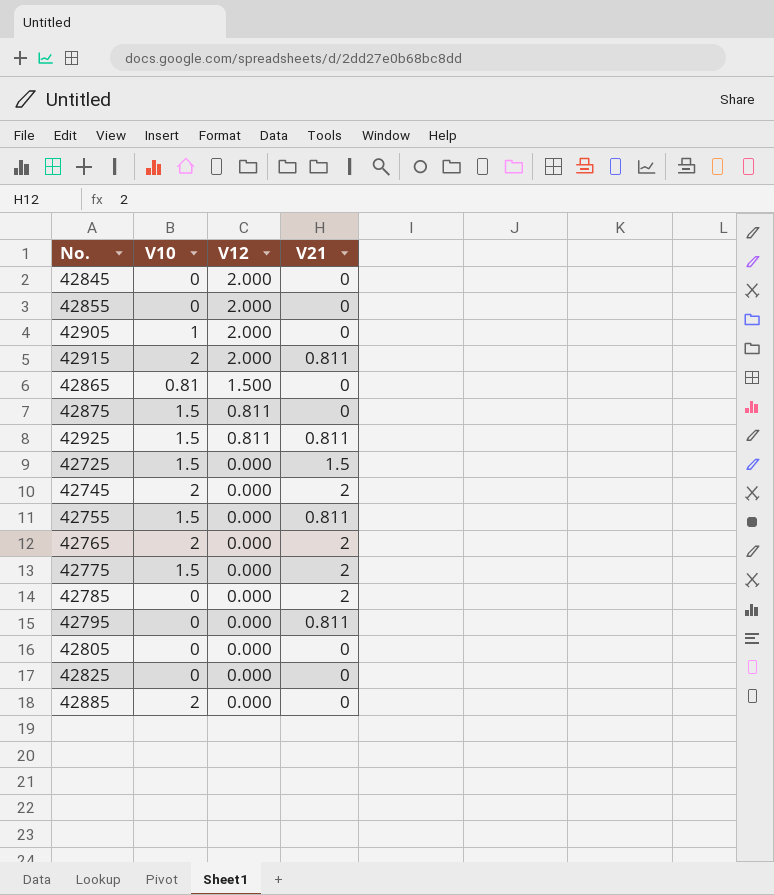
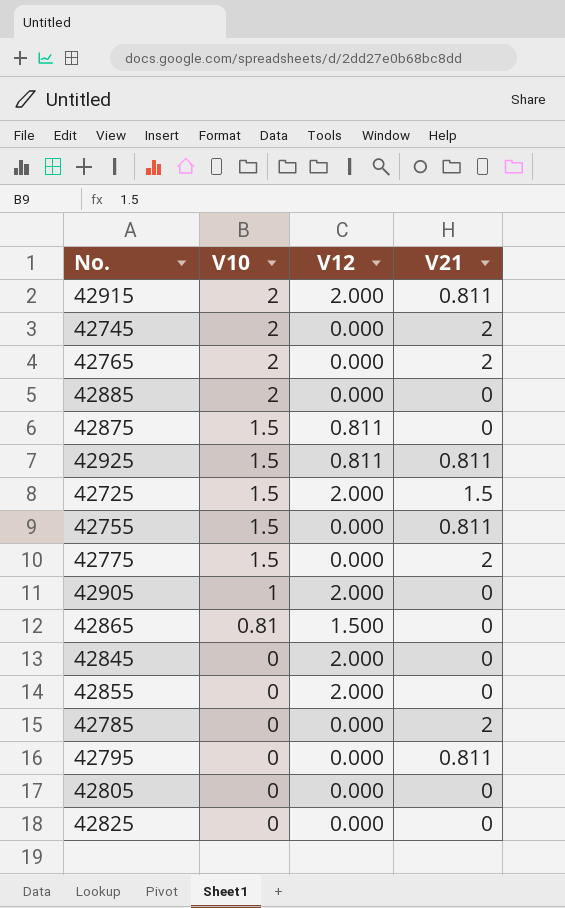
row order: V12 descending -> V10 descending
42725 | V12: 0.000 -> 2.000

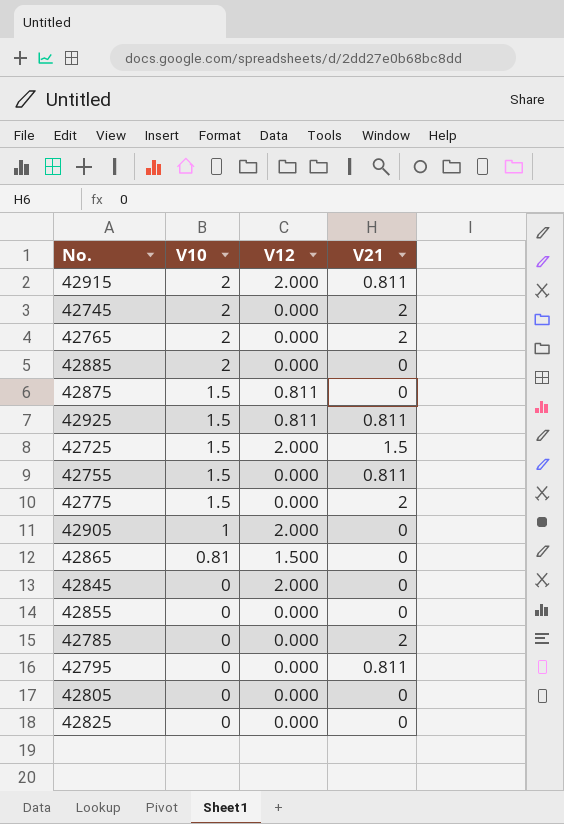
42855 | V12: 2.000 -> 0.000

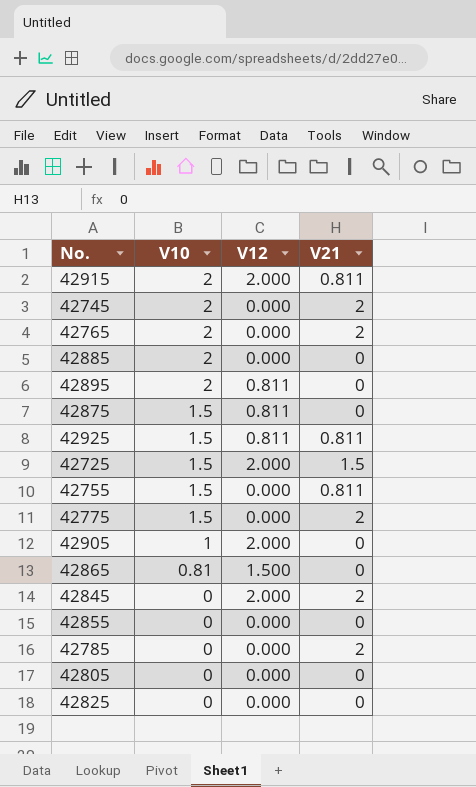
row 42795: 0 | 0.000 | 0.811 -> none
row 42895: none -> 2 | 0.811 | 0
42845 | V21: 0 -> 2

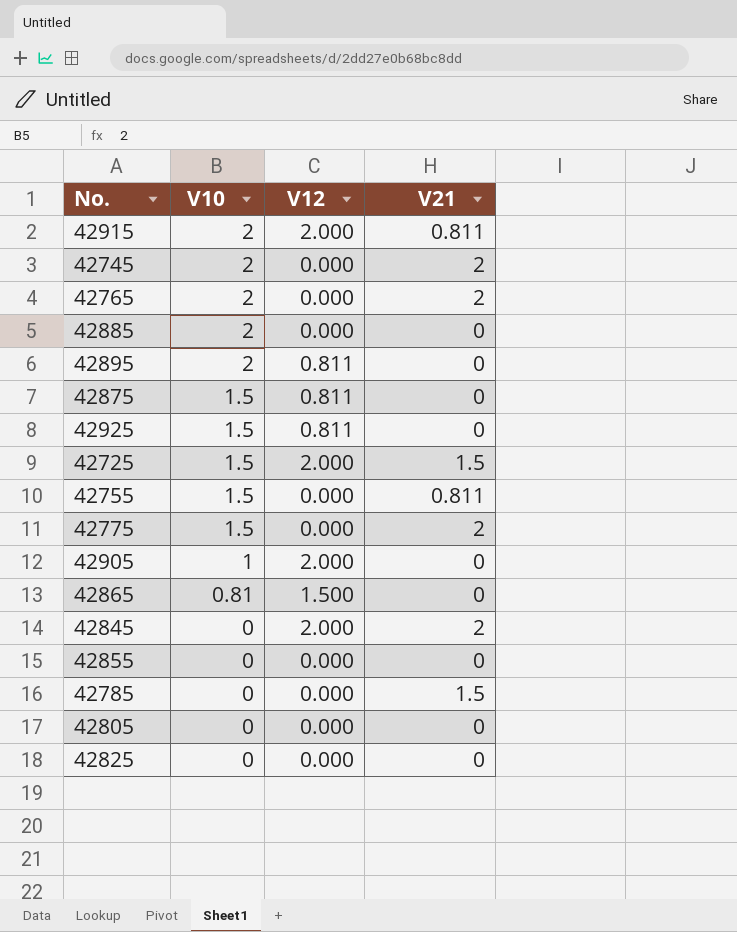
42925 | V21: 0.811 -> 0
42785 | V21: 2 -> 1.5

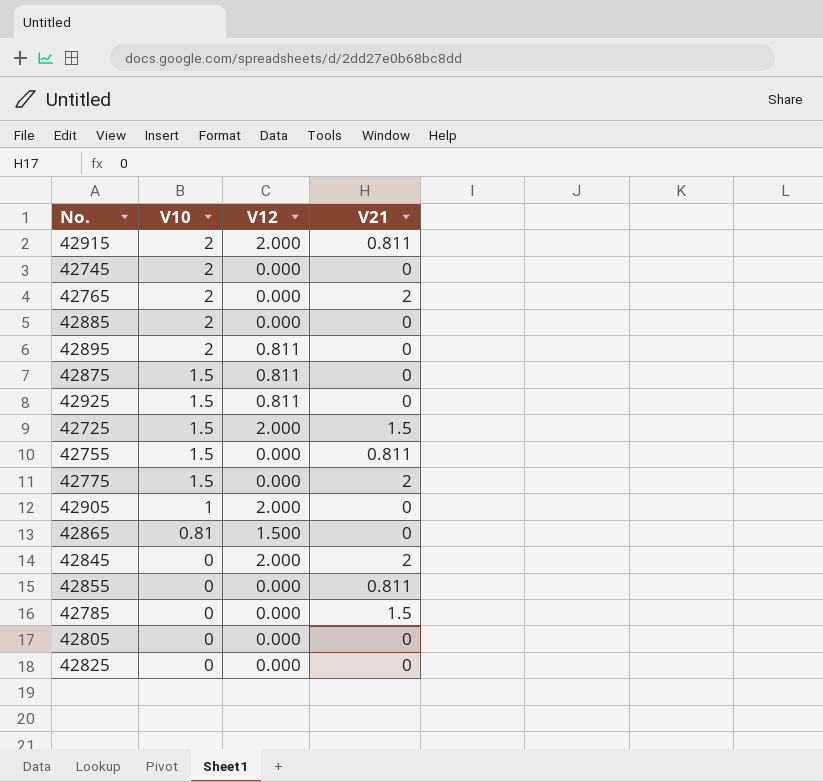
42745 | V21: 2 -> 0
42855 | V21: 0 -> 0.811

